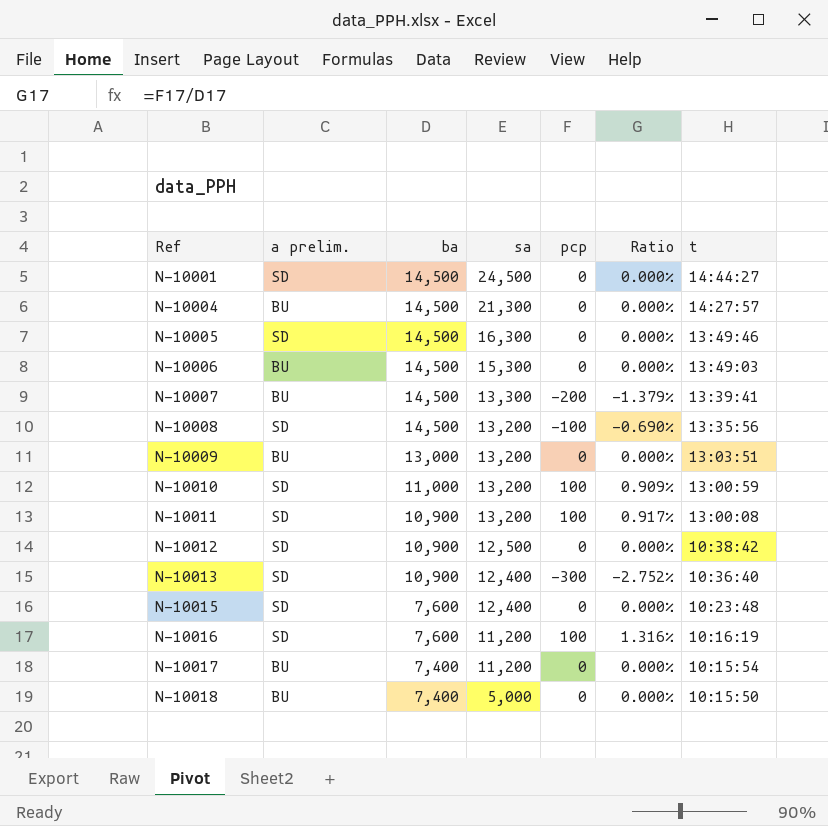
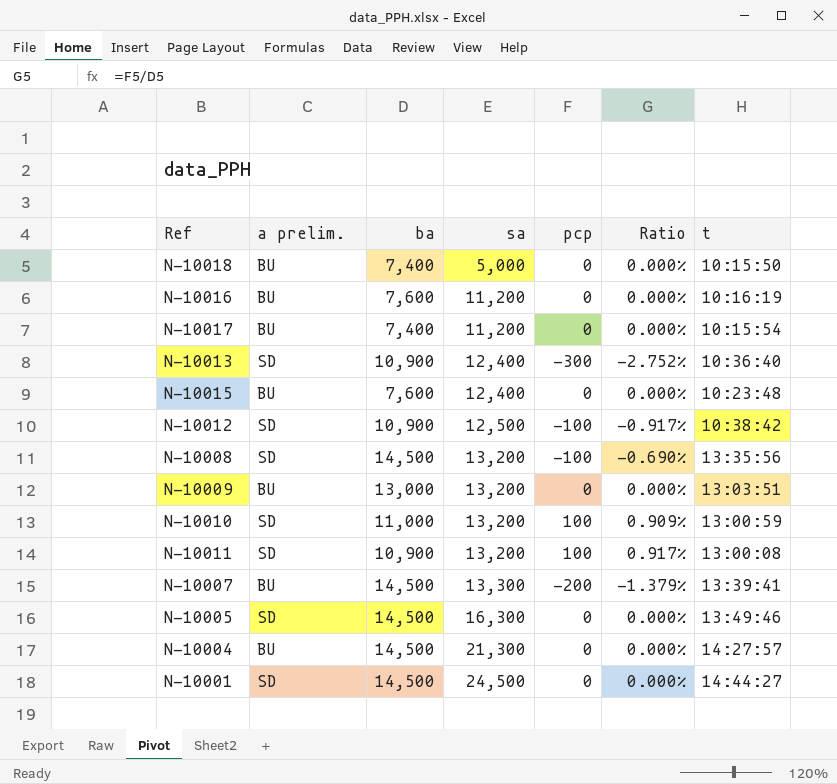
row order: Ref ascending -> sa ascending
row N-10006: BU | 14,500 | 15,300 | 0 | 0.000% | 13:49:03 -> none
N-10016 | a prelim.: SD -> BU
N-10016 | pcp: 100 -> 0
N-10016 | Ratio: 1.316% -> 0.000%
N-10015 | a prelim.: SD -> BU
N-10012 | pcp: 0 -> -100
N-10012 | Ratio: 0.000% -> -0.917%

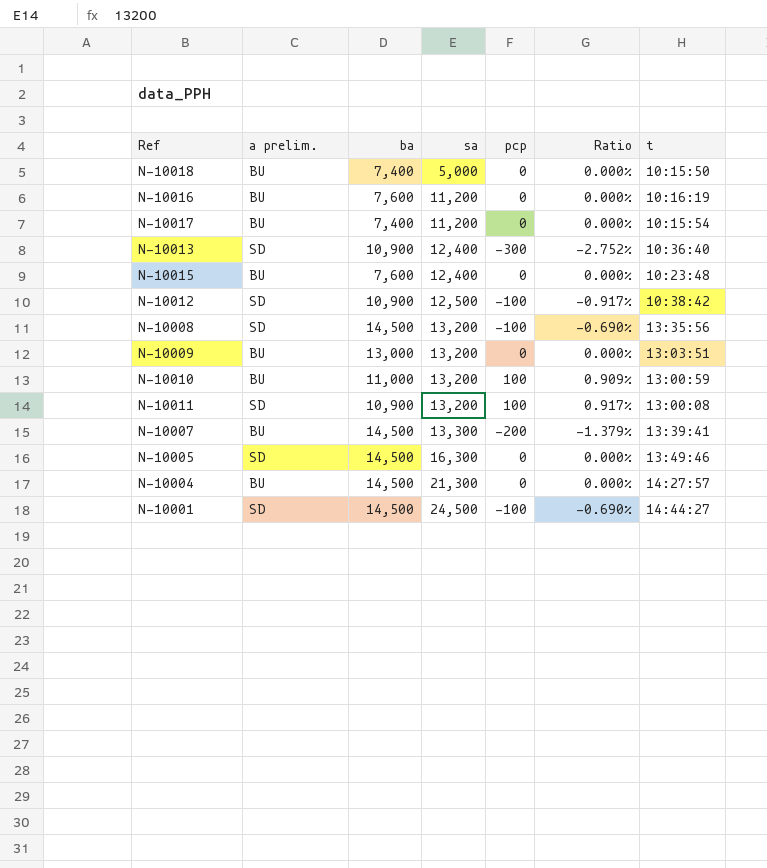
N-10010 | a prelim.: SD -> BU
N-10001 | pcp: 0 -> -100
N-10001 | Ratio: 0.000% -> -0.690%

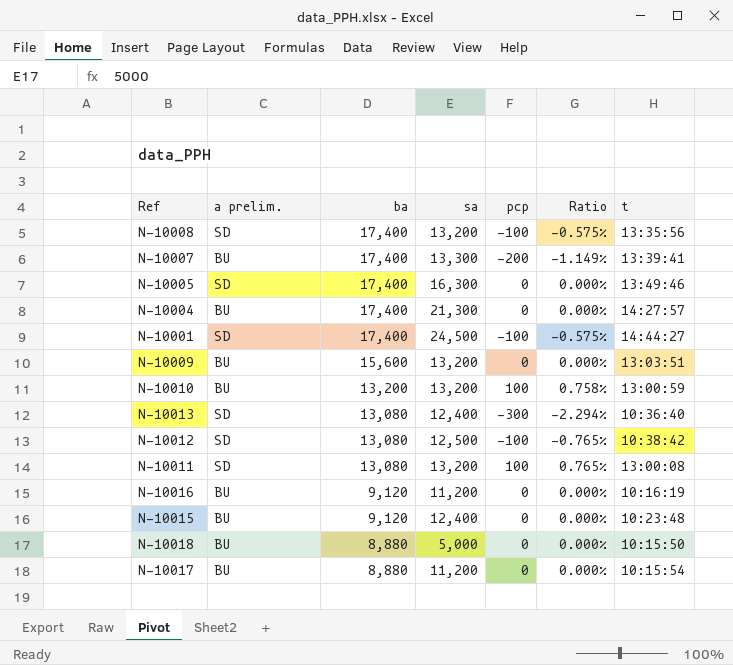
row order: sa ascending -> ba descending
N-10008 | ba: 14,500 -> 17,400
N-10008 | Ratio: -0.690% -> -0.575%
N-10007 | ba: 14,500 -> 17,400
N-10007 | Ratio: -1.379% -> -1.149%
N-10005 | ba: 14,500 -> 17,400
N-10004 | ba: 14,500 -> 17,400
N-10001 | ba: 14,500 -> 17,400
N-10001 | Ratio: -0.690% -> -0.575%
N-10009 | ba: 13,000 -> 15,600
N-10010 | ba: 11,000 -> 13,200
N-10010 | Ratio: 0.909% -> 0.758%
N-10013 | ba: 10,900 -> 13,080
N-10013 | Ratio: -2.752% -> -2.294%
N-10012 | ba: 10,900 -> 13,080
N-10012 | Ratio: -0.917% -> -0.765%
N-10011 | ba: 10,900 -> 13,080
N-10011 | Ratio: 0.917% -> 0.765%
N-10016 | ba: 7,600 -> 9,120
N-10015 | ba: 7,600 -> 9,120
N-10018 | ba: 7,400 -> 8,880
N-10017 | ba: 7,400 -> 8,880

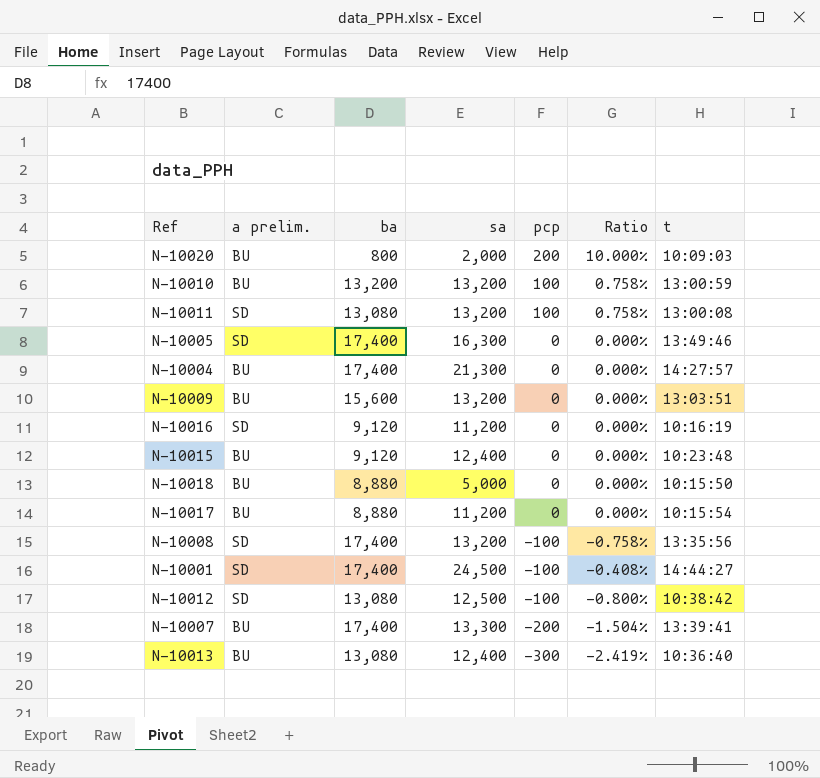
row order: ba descending -> pcp descending
column Ratio | formula: [pcp] / [ba] -> [pcp] / [sa]
row N-10020: none -> BU | 800 | 2,000 | 200 | 10.000% | 10:09:03
N-10016 | a prelim.: BU -> SD
N-10013 | a prelim.: SD -> BU

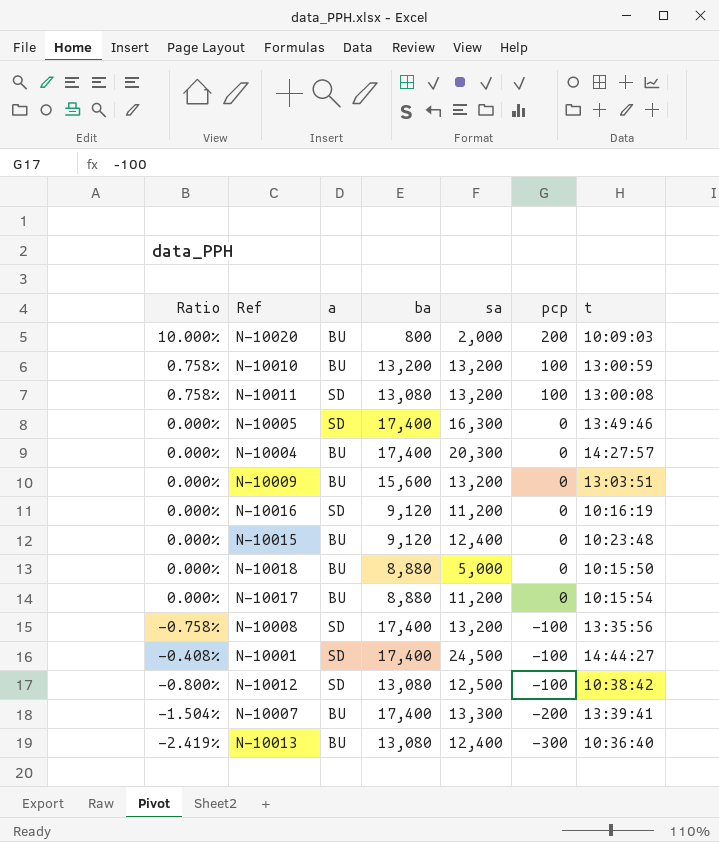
column Ratio | position: 6 -> 1
column name: a prelim. -> a
N-10004 | sa: 21,300 -> 20,300

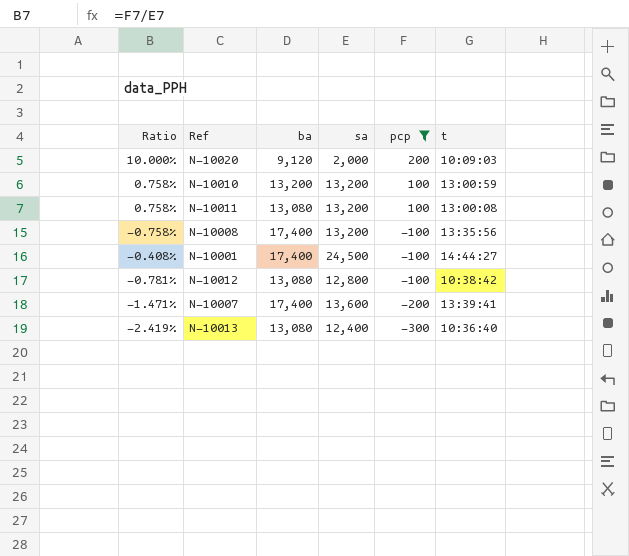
filter: none -> pcp != 0
column a | position: 3 -> none
N-10020 | ba: 800 -> 9,120
N-10012 | Ratio: -0.800% -> -0.781%
N-10012 | sa: 12,500 -> 12,800
N-10007 | Ratio: -1.504% -> -1.471%
N-10007 | sa: 13,300 -> 13,600

